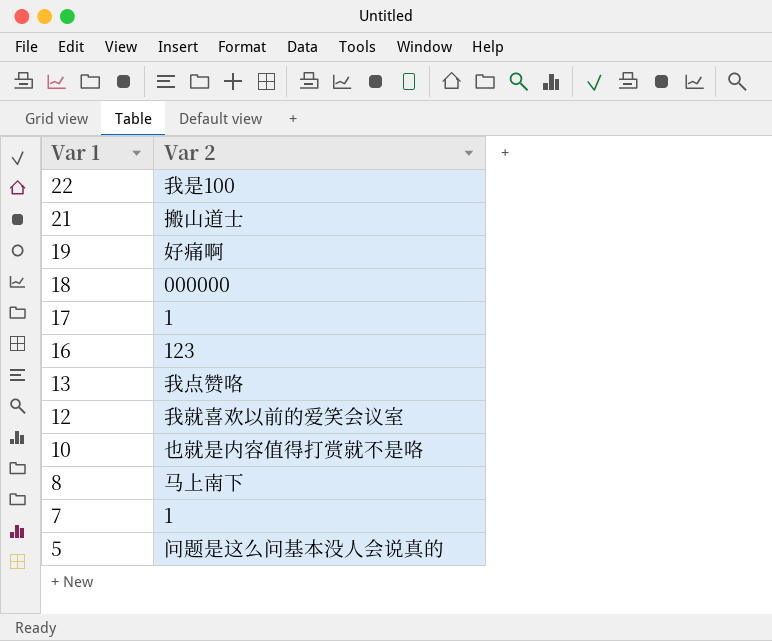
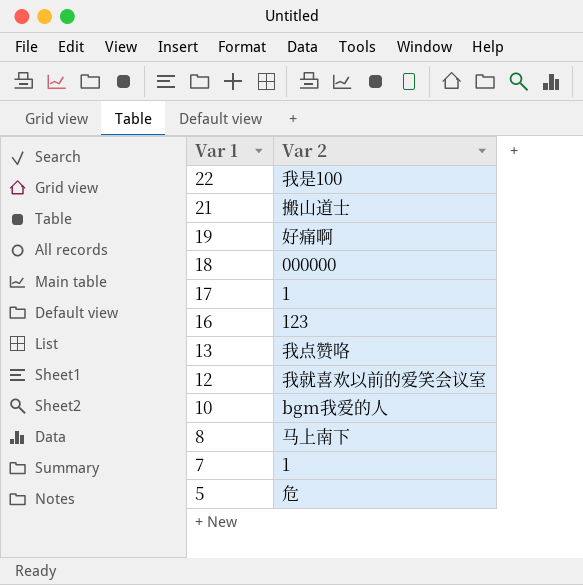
10 | Var 2: 也就是内容值得打赏就不是咯 -> bgm我爱的人
5 | Var 2: 问题是这么问基本没人会说真的 -> 危

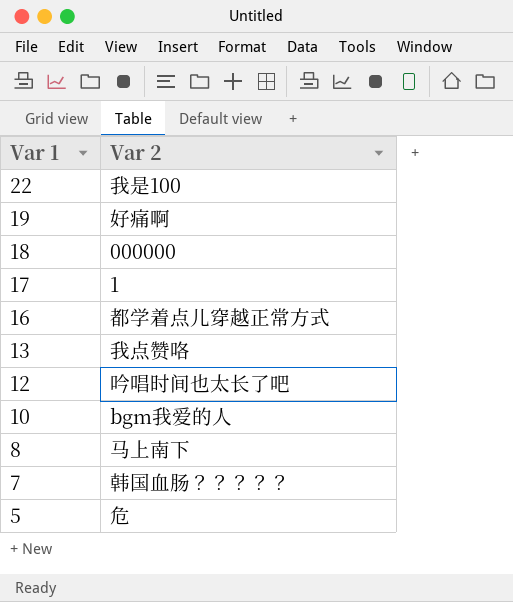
row 21: 搬山道士 -> none
16 | Var 2: 123 -> 都学着点儿穿越正常方式
12 | Var 2: 我就喜欢以前的爱笑会议室 -> 吟唱时间也太长了吧
7 | Var 2: 1 -> 韩国血肠？？？？？

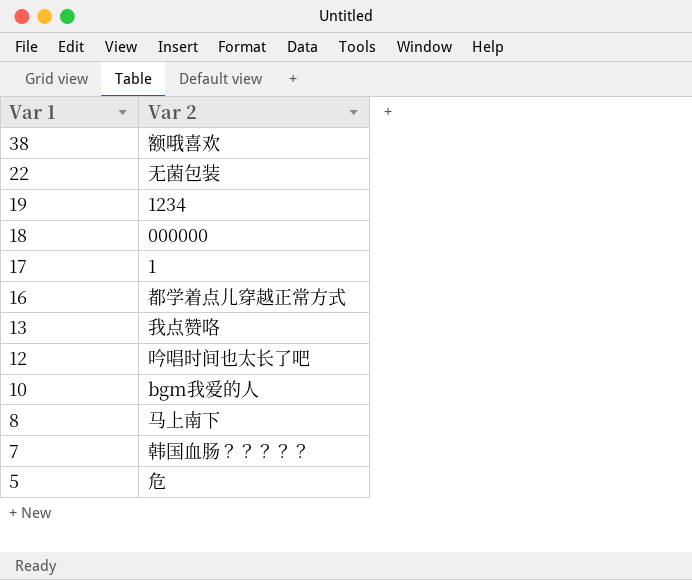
row 38: none -> 额哦喜欢
22 | Var 2: 我是100 -> 无菌包装
19 | Var 2: 好痛啊 -> 1234

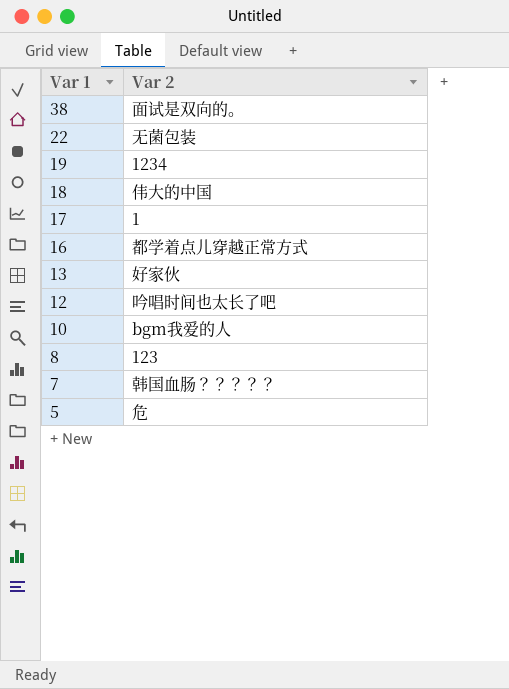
38 | Var 2: 额哦喜欢 -> 面试是双向的。
18 | Var 2: 000000 -> 伟大的中国
13 | Var 2: 我点赞咯 -> 好家伙
8 | Var 2: 马上南下 -> 123

